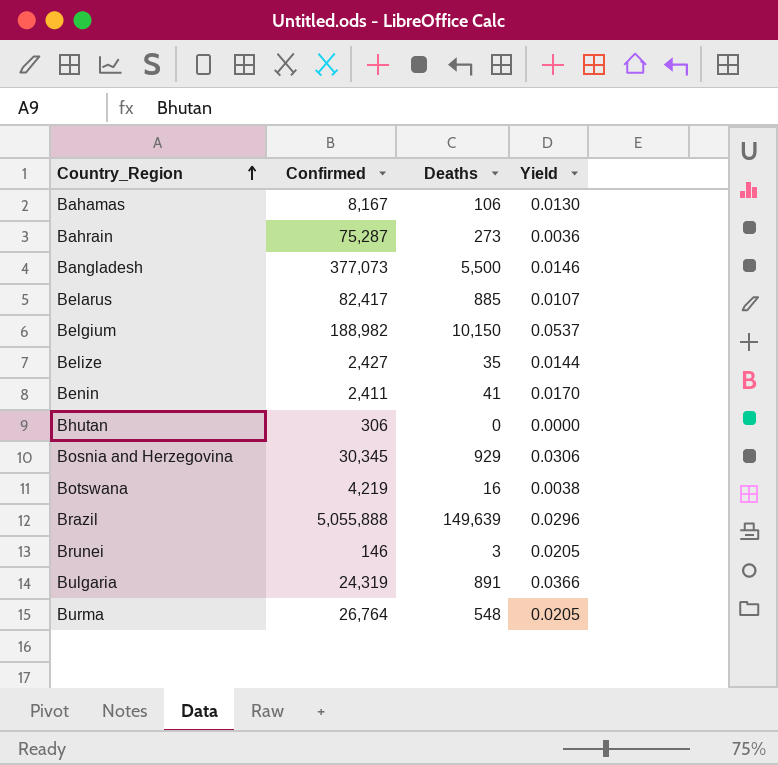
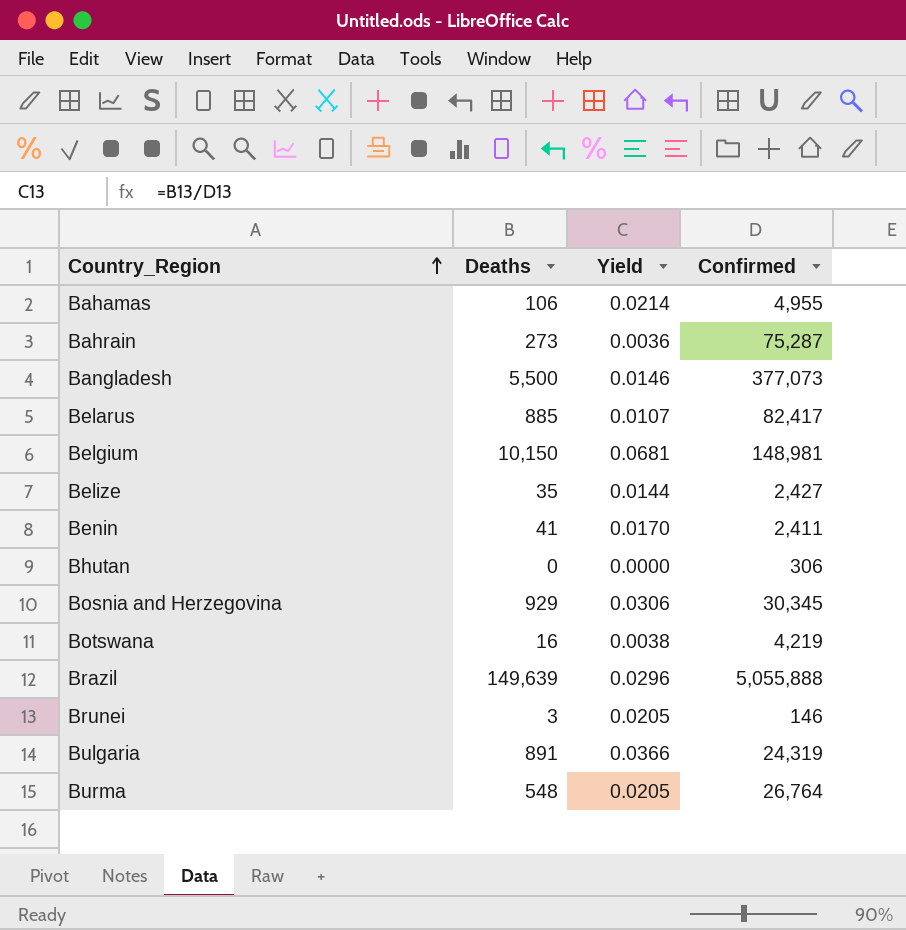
column Confirmed | position: 2 -> 4
Bahamas | Yield: 0.0130 -> 0.0214
Bahamas | Confirmed: 8,167 -> 4,955
Belgium | Yield: 0.0537 -> 0.0681
Belgium | Confirmed: 188,982 -> 148,981

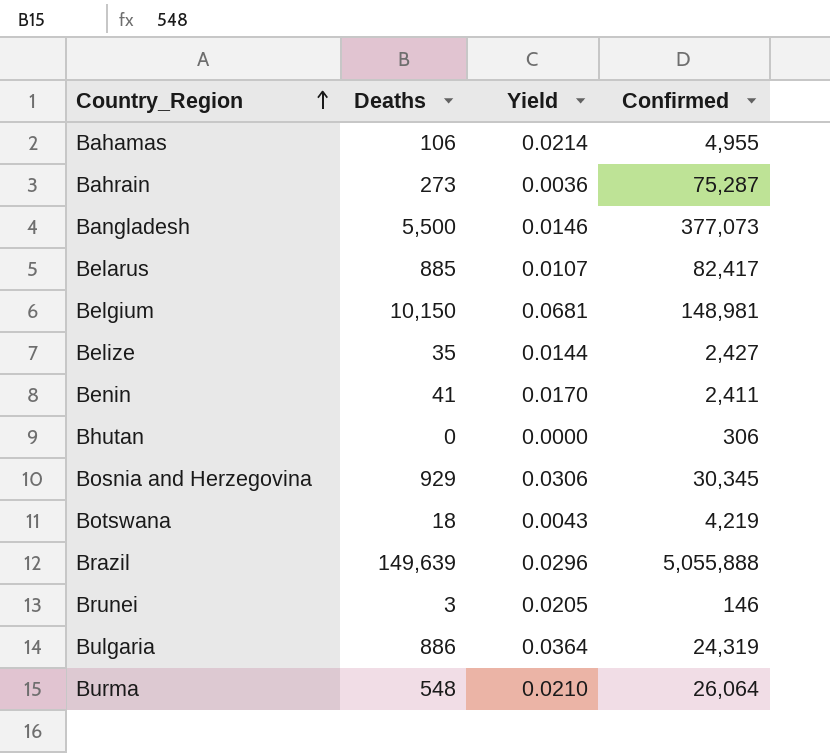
Botswana | Deaths: 16 -> 18
Botswana | Yield: 0.0038 -> 0.0043
Bulgaria | Deaths: 891 -> 886
Bulgaria | Yield: 0.0366 -> 0.0364
Burma | Yield: 0.0205 -> 0.0210
Burma | Confirmed: 26,764 -> 26,064

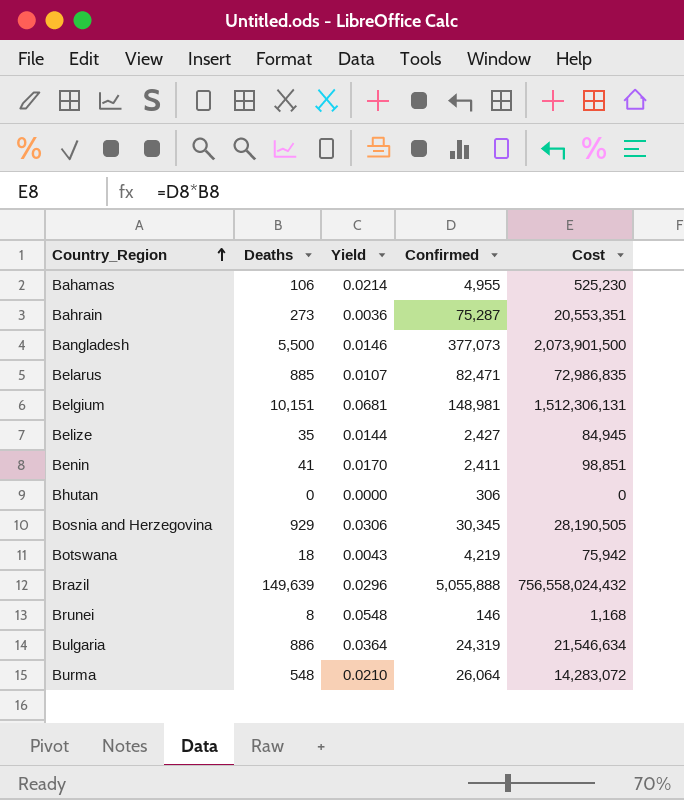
column Cost | formula: none -> [Deaths] * [Confirmed]
Belarus | Confirmed: 82,417 -> 82,471
Belgium | Deaths: 10,150 -> 10,151
Brunei | Deaths: 3 -> 8
Brunei | Yield: 0.0205 -> 0.0548

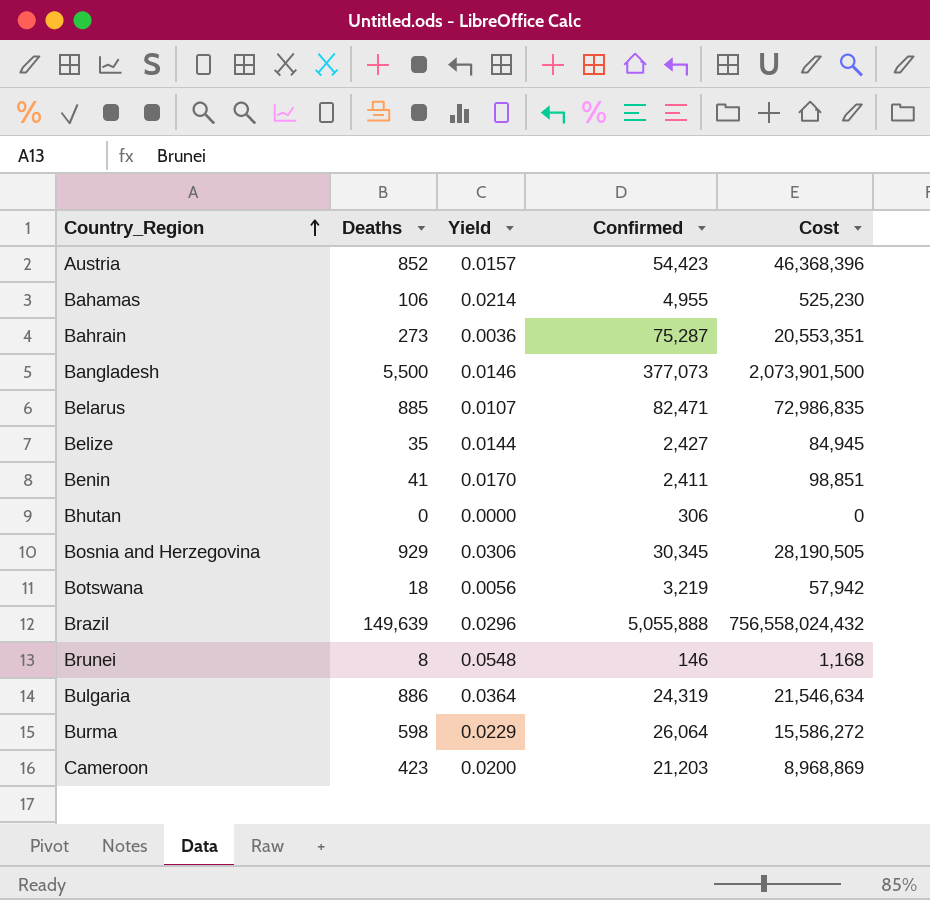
row Belgium: 10,151 | 0.0681 | 148,981 | 1,512,306,131 -> none
row Austria: none -> 852 | 0.0157 | 54,423 | 46,368,396
Botswana | Yield: 0.0043 -> 0.0056
Botswana | Confirmed: 4,219 -> 3,219
Botswana | Cost: 75,942 -> 57,942
Burma | Deaths: 548 -> 598
Burma | Yield: 0.0210 -> 0.0229
Burma | Cost: 14,283,072 -> 15,586,272
row Cameroon: none -> 423 | 0.0200 | 21,203 | 8,968,869

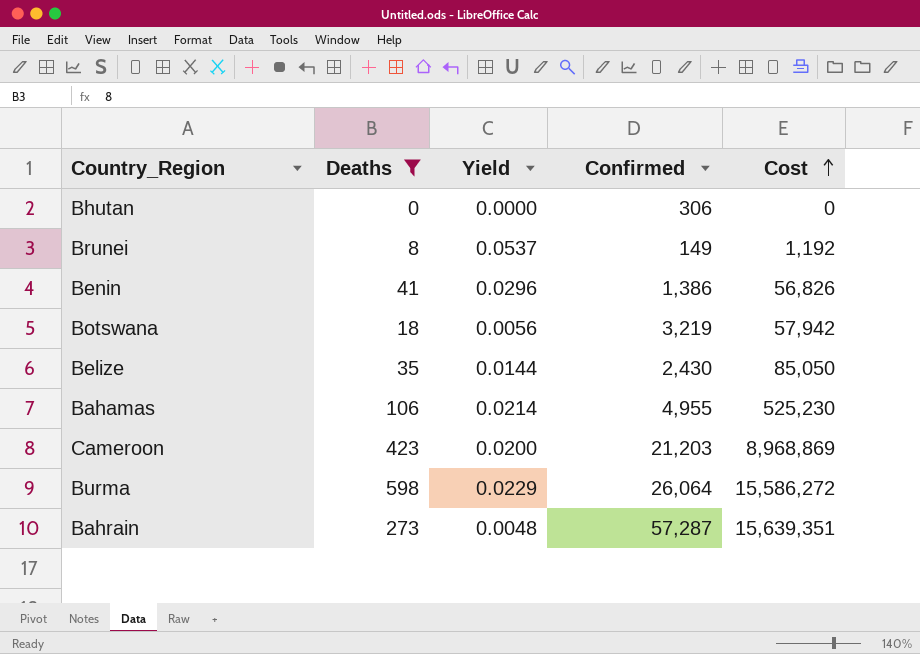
filter: none -> Deaths <= 598
row order: Country_Region ascending -> Cost ascending
Brunei | Yield: 0.0548 -> 0.0537
Brunei | Confirmed: 146 -> 149
Brunei | Cost: 1,168 -> 1,192
Benin | Yield: 0.0170 -> 0.0296
Benin | Confirmed: 2,411 -> 1,386
Benin | Cost: 98,851 -> 56,826
Belize | Confirmed: 2,427 -> 2,430
Belize | Cost: 84,945 -> 85,050
Bahrain | Yield: 0.0036 -> 0.0048
Bahrain | Confirmed: 75,287 -> 57,287
Bahrain | Cost: 20,553,351 -> 15,639,351

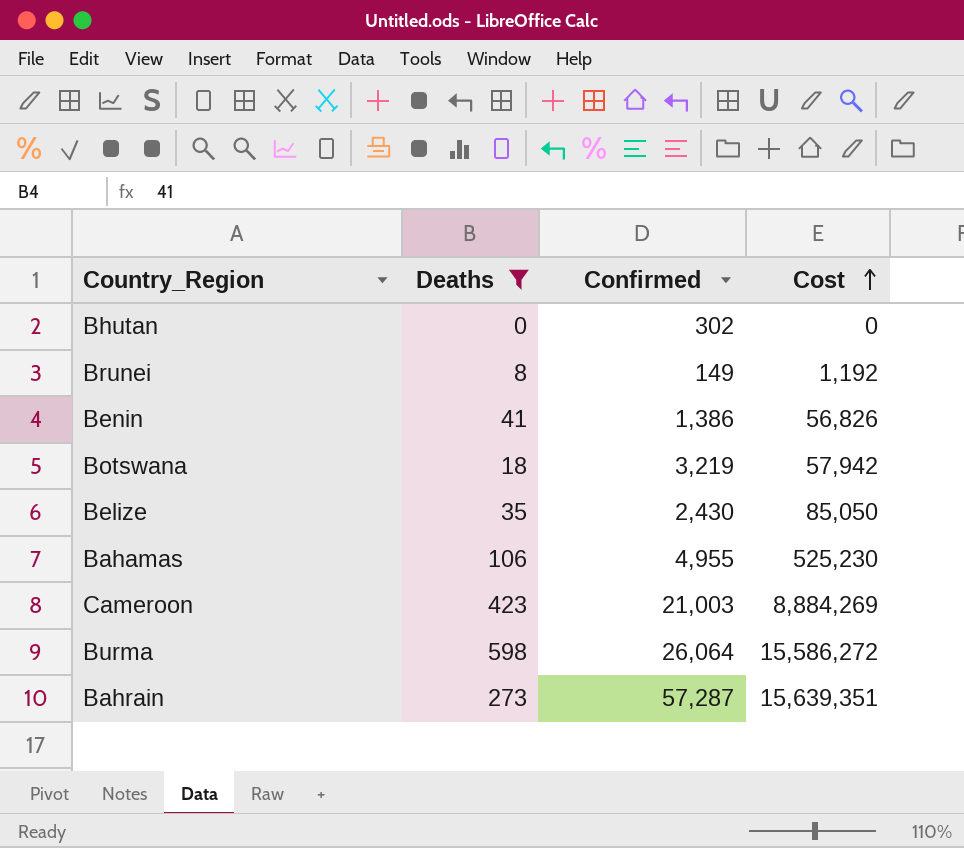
column Yield | formula: [Deaths] / [Confirmed] -> none
Bhutan | Confirmed: 306 -> 302
Cameroon | Confirmed: 21,203 -> 21,003
Cameroon | Cost: 8,968,869 -> 8,884,269

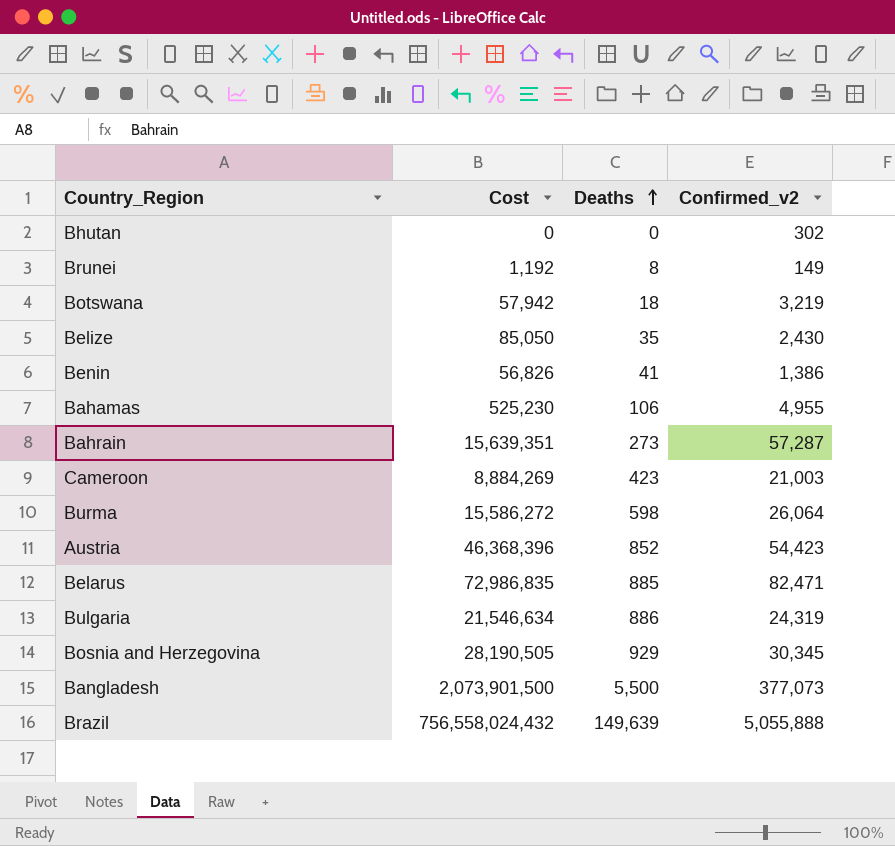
filter: Deaths <= 598 -> none
row order: Cost ascending -> Deaths ascending
column Cost | position: 4 -> 2
column name: Confirmed -> Confirmed_v2

